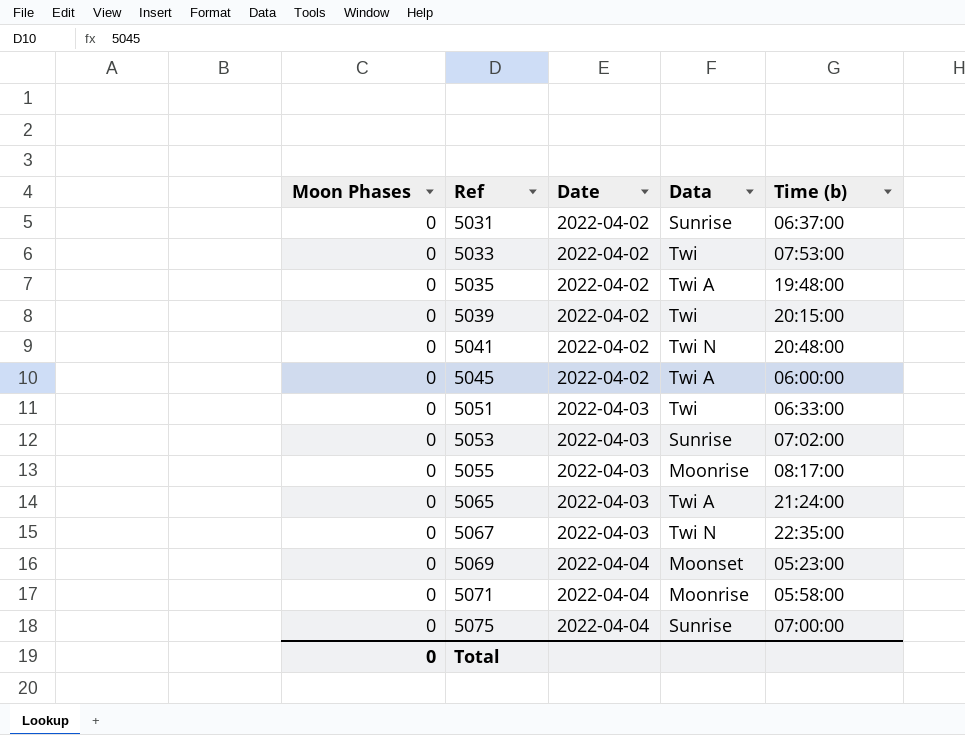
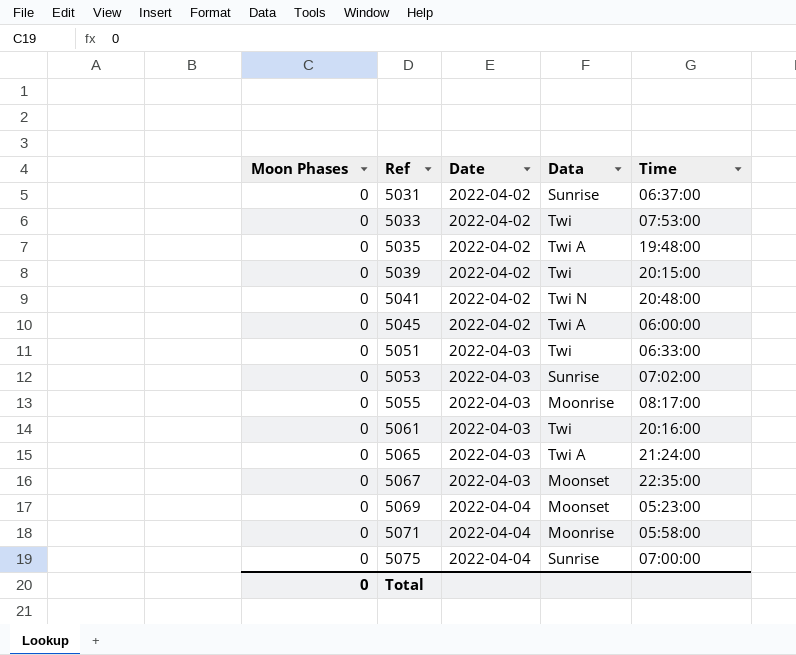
column name: Time (b) -> Time
row 5061: none -> 0 | 2022-04-03 | Twi | 20:16:00
5067 | Data: Twi N -> Moonset

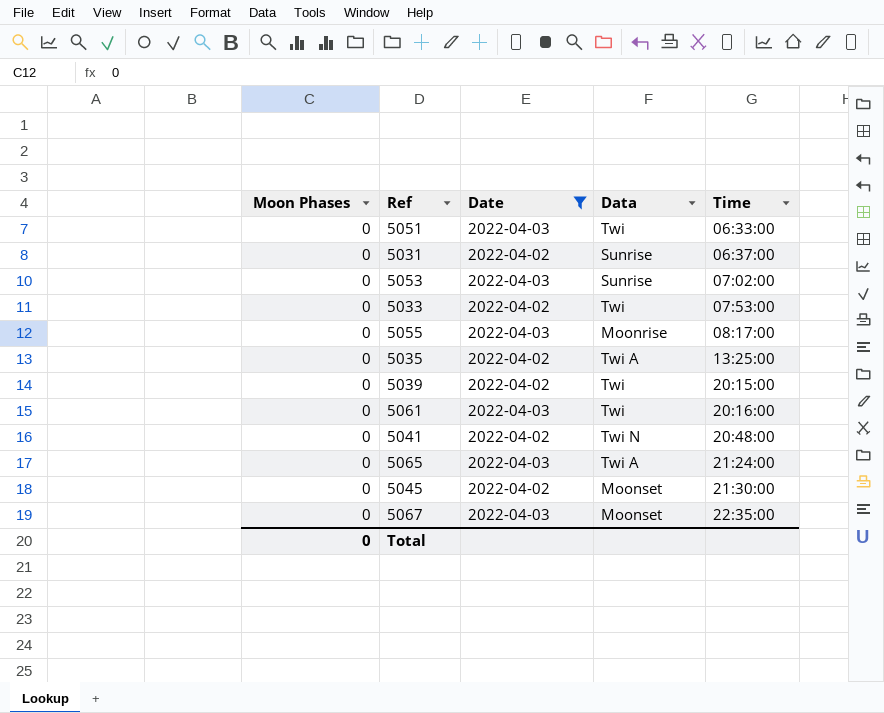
filter: none -> Date != 2022-04-04
row order: Ref ascending -> Time ascending
5035 | Time: 19:48:00 -> 13:25:00
5045 | Data: Twi A -> Moonset
5045 | Time: 06:00:00 -> 21:30:00

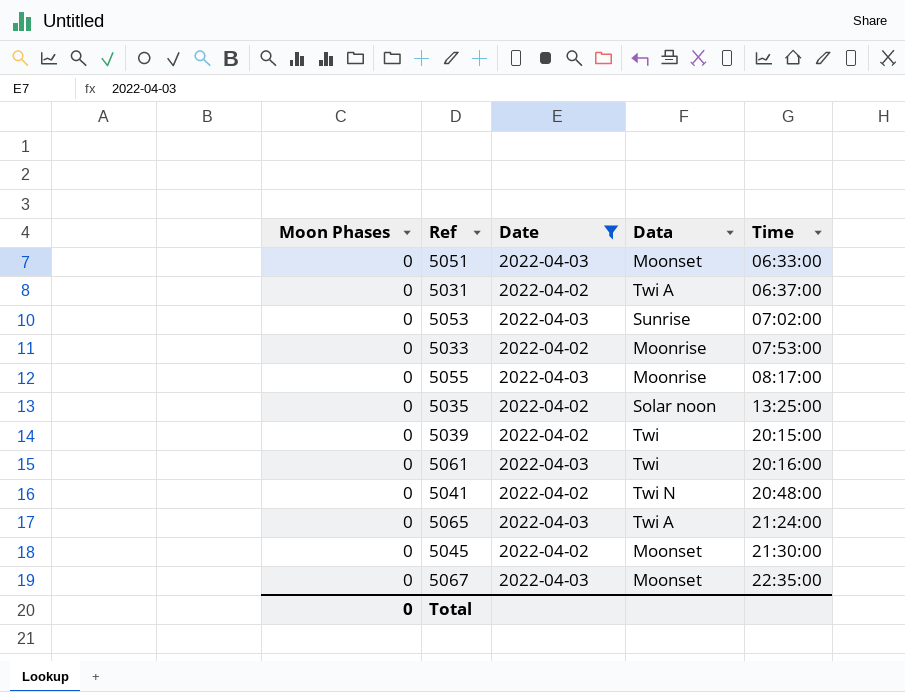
5051 | Data: Twi -> Moonset
5031 | Data: Sunrise -> Twi A
5033 | Data: Twi -> Moonrise
5035 | Data: Twi A -> Solar noon

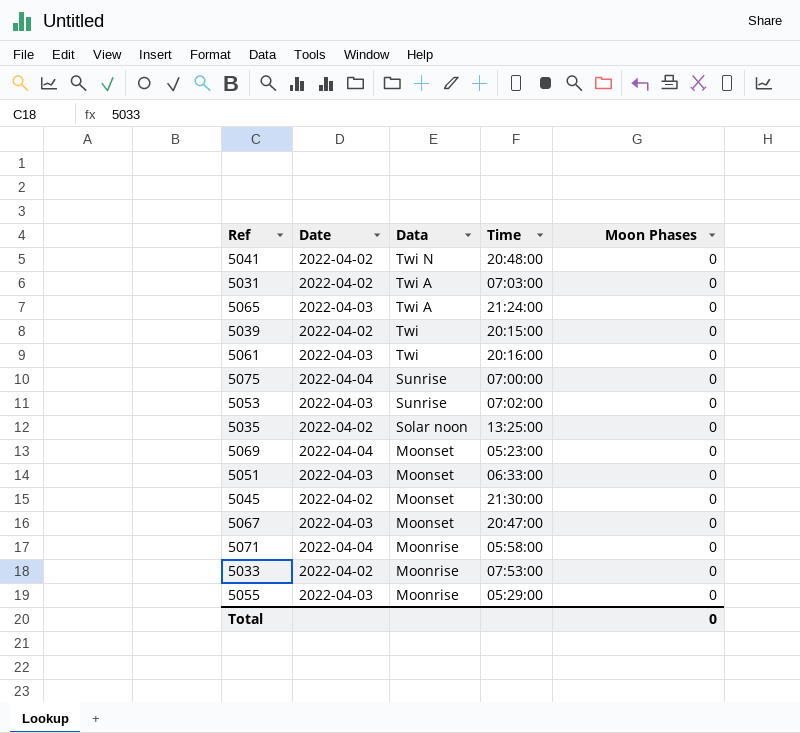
filter: Date != 2022-04-04 -> none
row order: Time ascending -> Data descending
column Moon Phases | position: 1 -> 5
5031 | Time: 06:37:00 -> 07:03:00
5067 | Time: 22:35:00 -> 20:47:00
5055 | Time: 08:17:00 -> 05:29:00

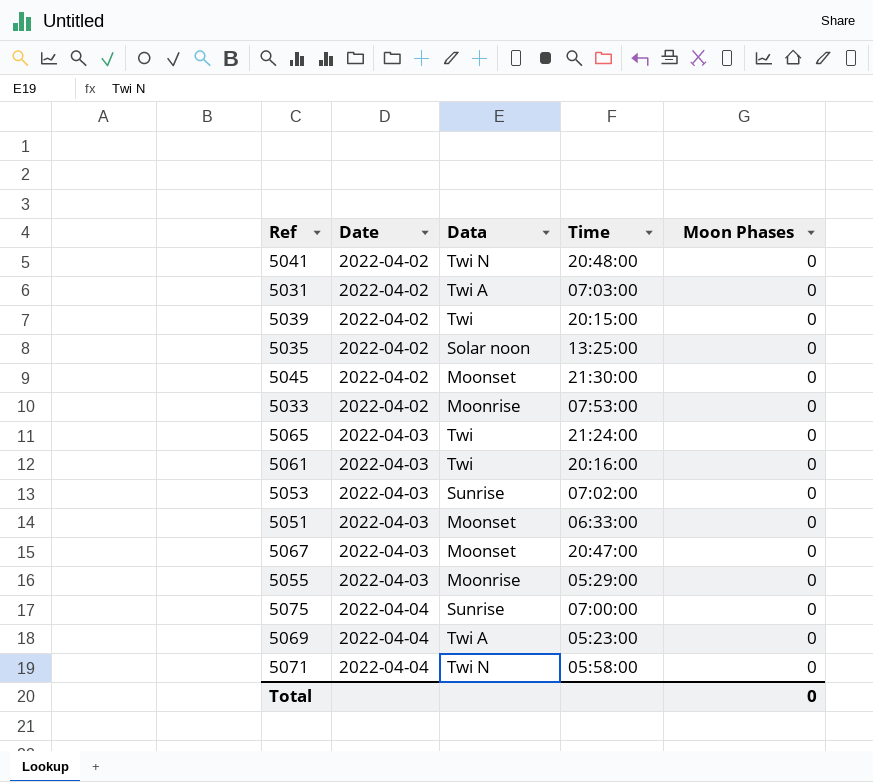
row order: Data descending -> Date ascending
5065 | Data: Twi A -> Twi
5069 | Data: Moonset -> Twi A
5071 | Data: Moonrise -> Twi N

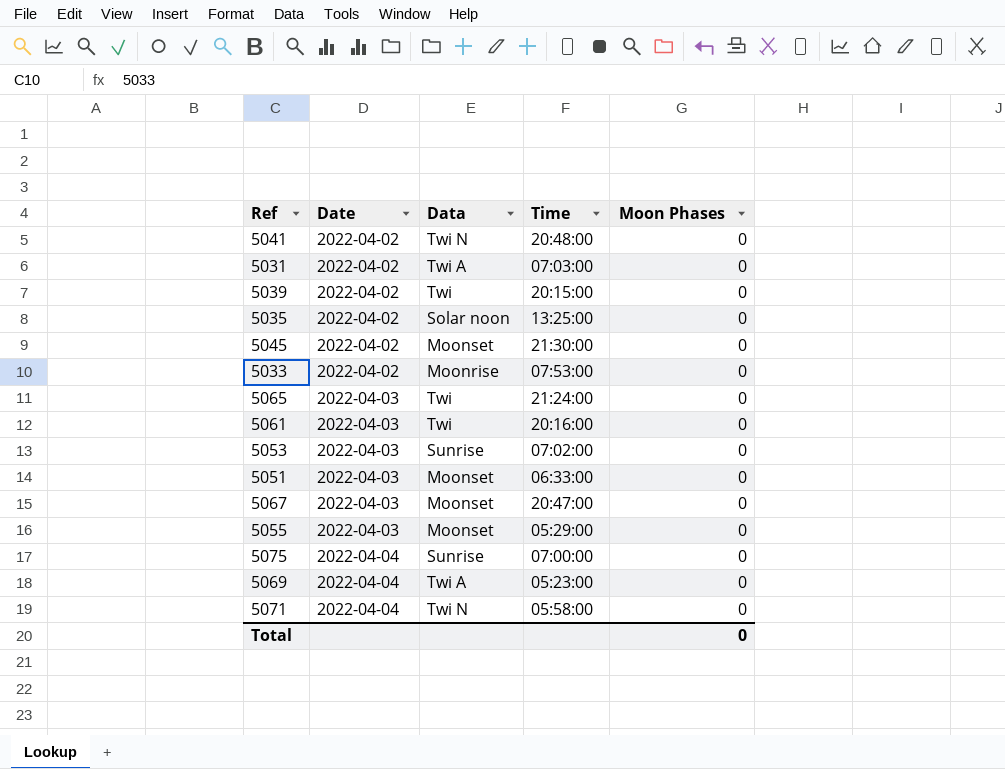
5055 | Data: Moonrise -> Moonset

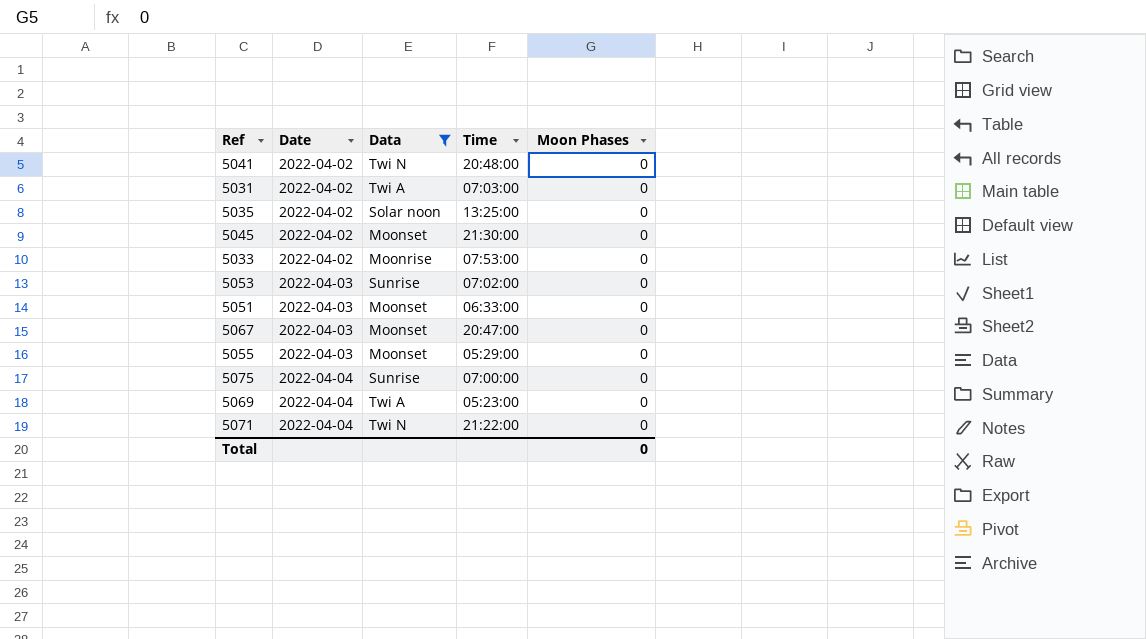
filter: none -> Data != Twi
5071 | Time: 05:58:00 -> 21:22:00

